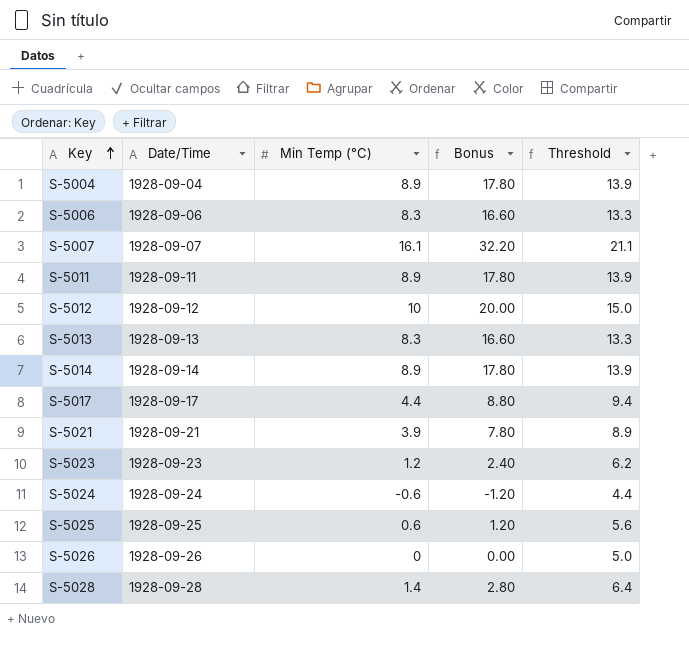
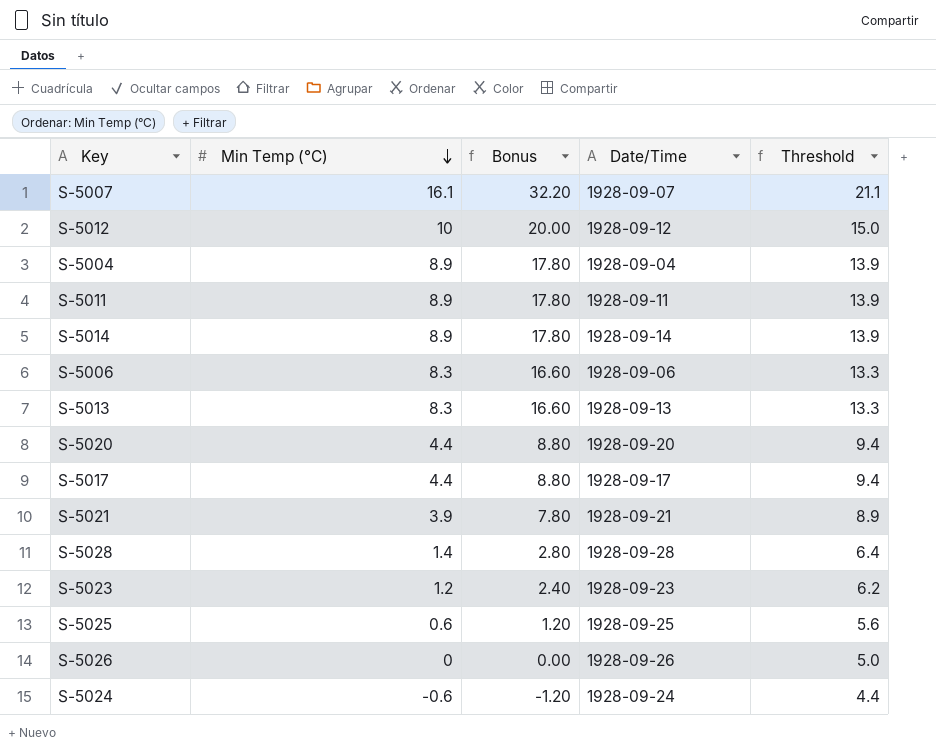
row order: Key ascending -> Min Temp (°C) descending
column Date/Time | position: 2 -> 4
row S-5020: none -> 4.4 | 8.80 | 1928-09-20 | 9.4

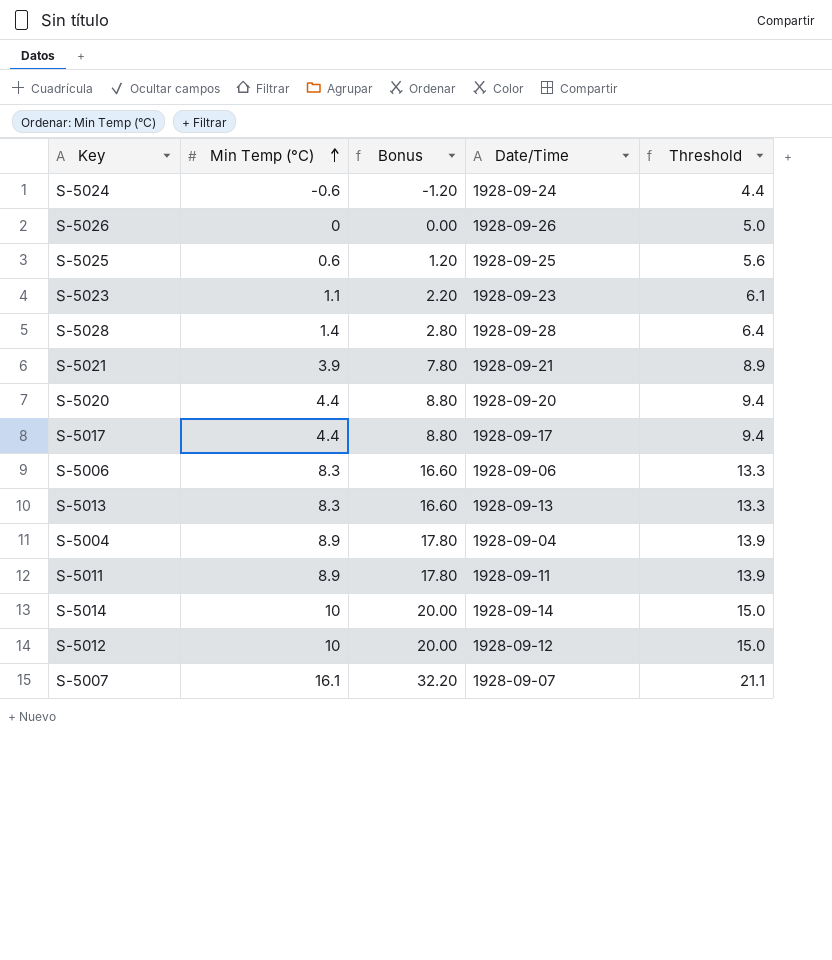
row order: Min Temp (°C) descending -> Min Temp (°C) ascending
S-5023 | Min Temp (°C): 1.2 -> 1.1
S-5023 | Bonus: 2.40 -> 2.20
S-5023 | Threshold: 6.2 -> 6.1
S-5014 | Min Temp (°C): 8.9 -> 10
S-5014 | Bonus: 17.80 -> 20.00
S-5014 | Threshold: 13.9 -> 15.0

